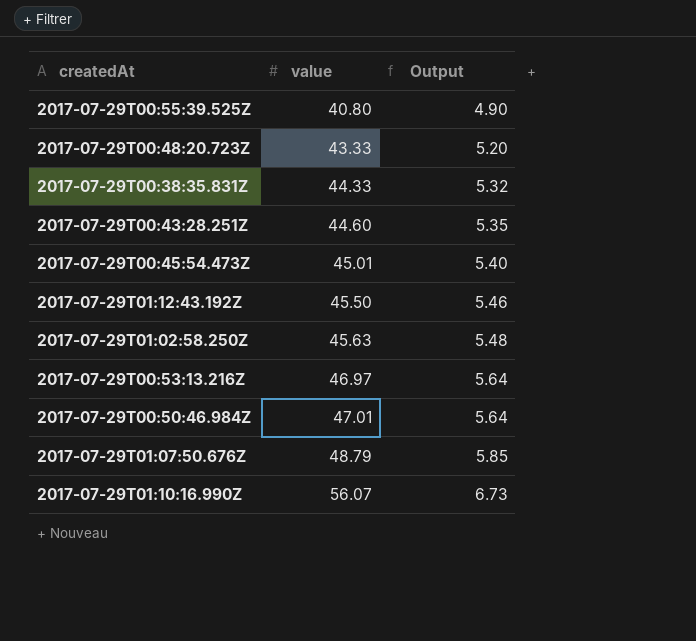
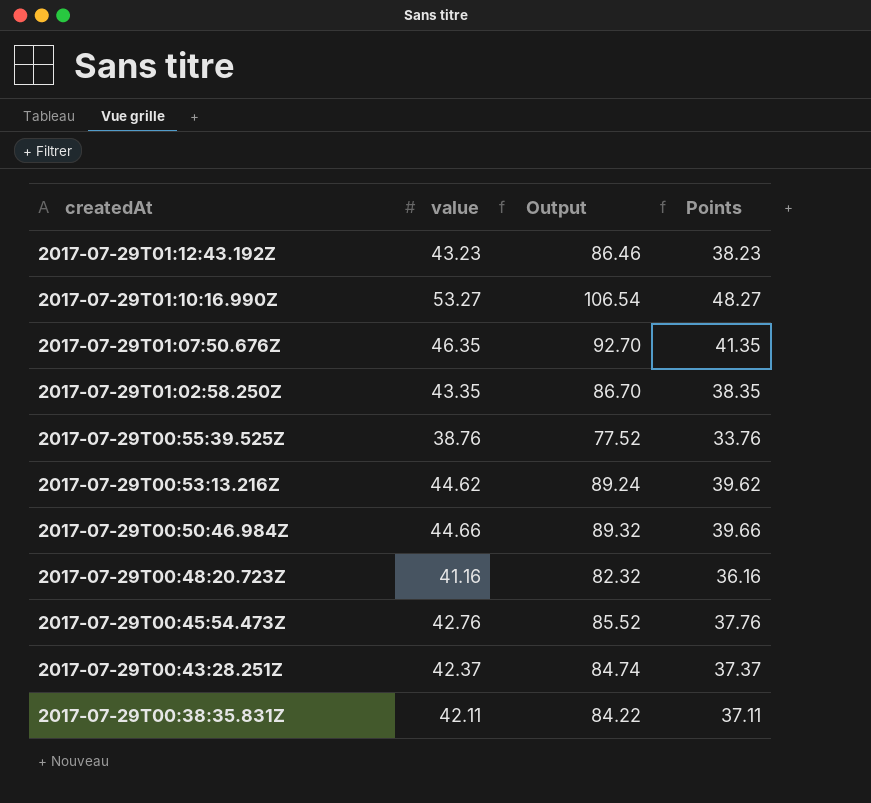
row order: value ascending -> createdAt descending
column Output | formula: [value] * 0.12 -> [value] * 2
column Points | formula: none -> [value] - 5
2017-07-29T01:12:43.192Z | value: 45.50 -> 43.23
2017-07-29T01:10:16.990Z | value: 56.07 -> 53.27
2017-07-29T01:07:50.676Z | value: 48.79 -> 46.35
2017-07-29T01:02:58.250Z | value: 45.63 -> 43.35
2017-07-29T00:55:39.525Z | value: 40.80 -> 38.76
2017-07-29T00:53:13.216Z | value: 46.97 -> 44.62
2017-07-29T00:50:46.984Z | value: 47.01 -> 44.66
2017-07-29T00:48:20.723Z | value: 43.33 -> 41.16
2017-07-29T00:45:54.473Z | value: 45.01 -> 42.76
2017-07-29T00:43:28.251Z | value: 44.60 -> 42.37
2017-07-29T00:38:35.831Z | value: 44.33 -> 42.11

